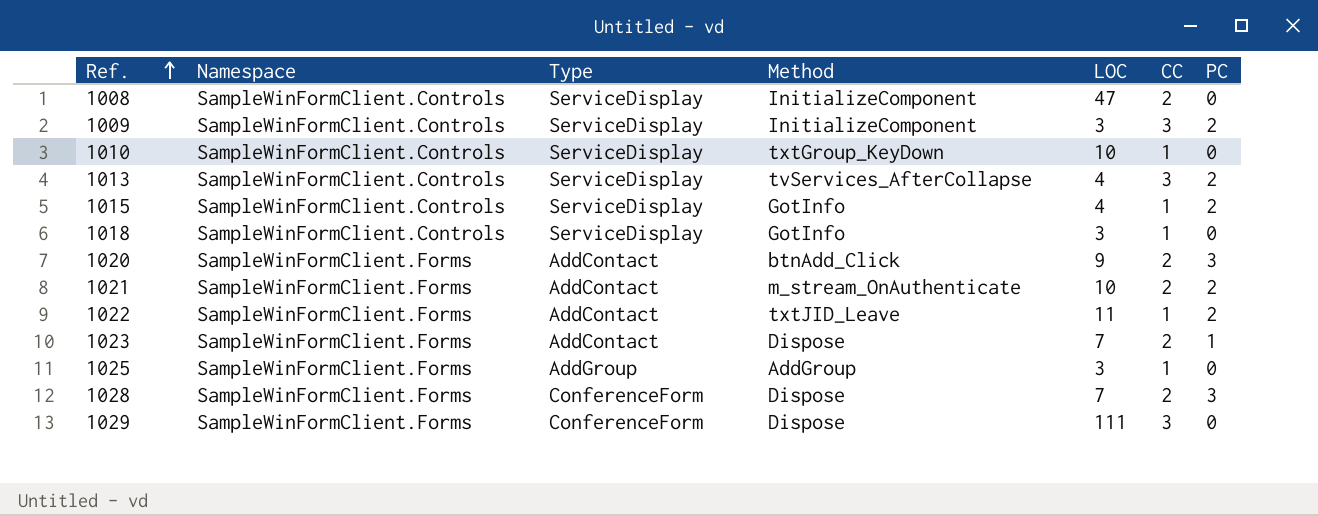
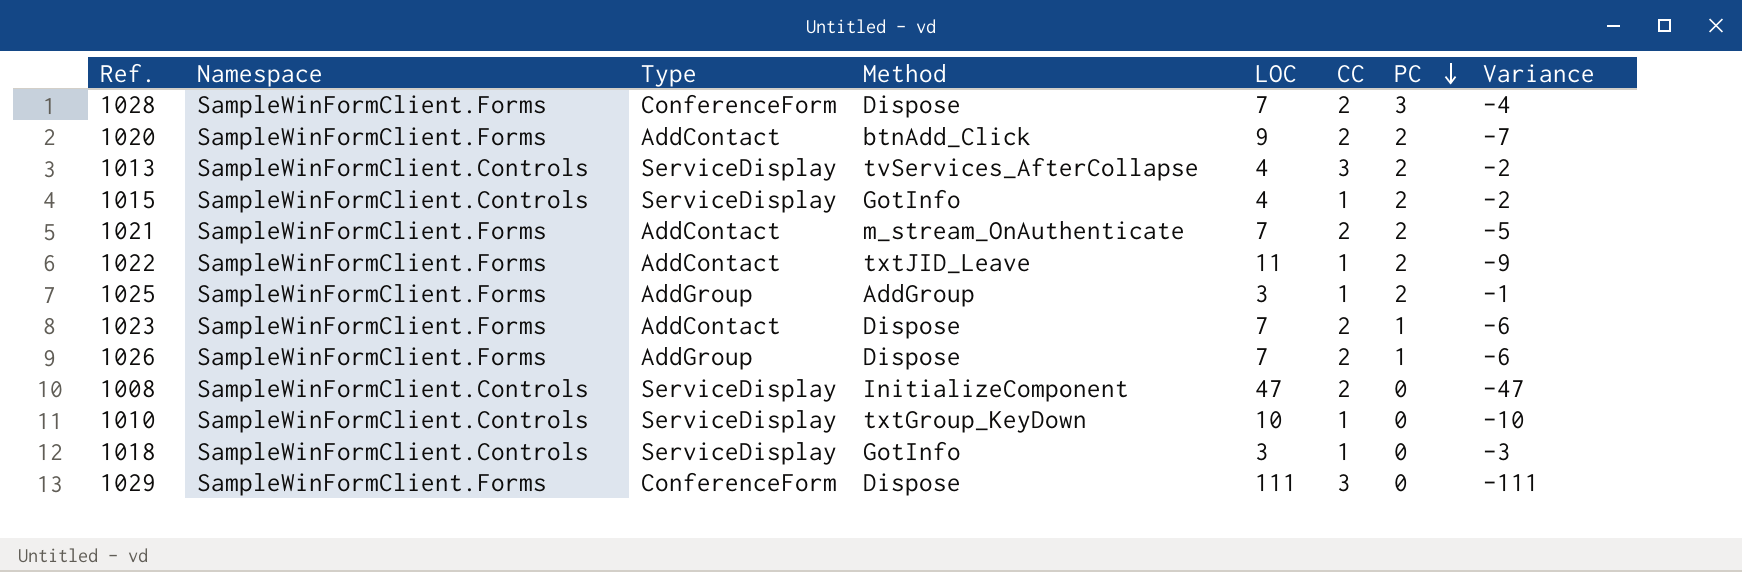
row order: Ref. ascending -> PC descending
column Variance | formula: none -> [PC] - [LOC]
row 1009: SampleWinFormClient.Controls | ServiceDisplay | InitializeComponent | 3 | 3 | 2 -> none
1020 | PC: 3 -> 2
1021 | LOC: 10 -> 7
1025 | PC: 0 -> 2
row 1026: none -> SampleWinFormClient.Forms | AddGroup | Dispose | 7 | 2 | 1 | -6

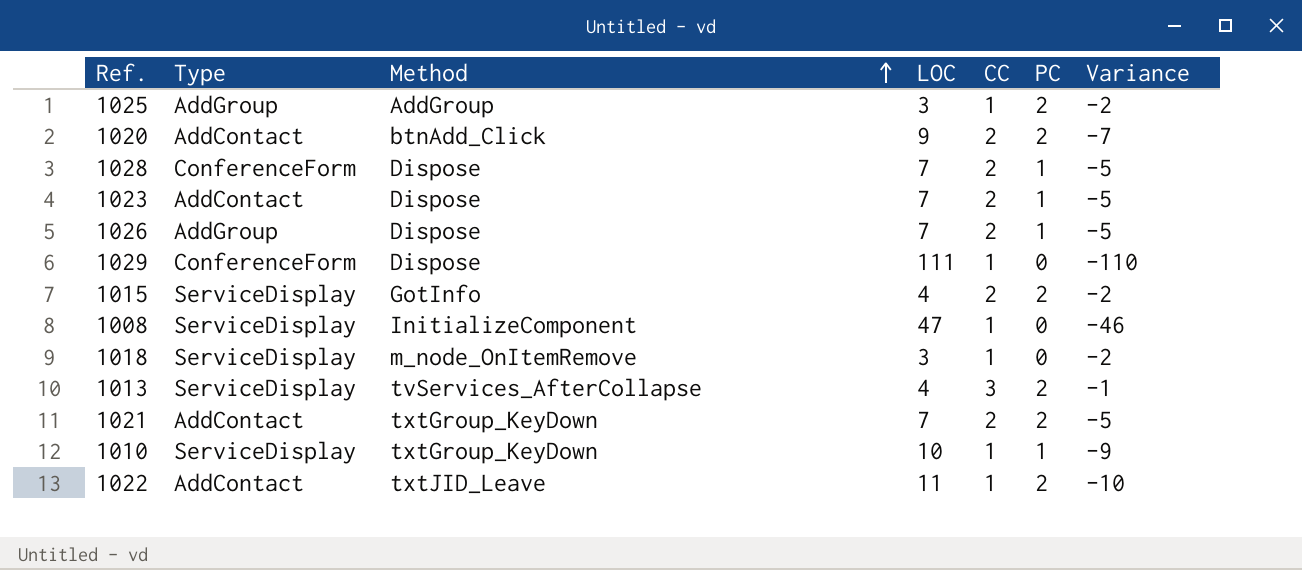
row order: PC descending -> Method ascending
column Namespace | position: 2 -> none
column Variance | formula: [PC] - [LOC] -> [CC] - [LOC]
1028 | PC: 3 -> 1
1029 | CC: 3 -> 1
1015 | CC: 1 -> 2
1008 | CC: 2 -> 1
1018 | Method: GotInfo -> m_node_OnItemRemove
1021 | Method: m_stream_OnAuthenticate -> txtGroup_KeyDown
1010 | PC: 0 -> 1

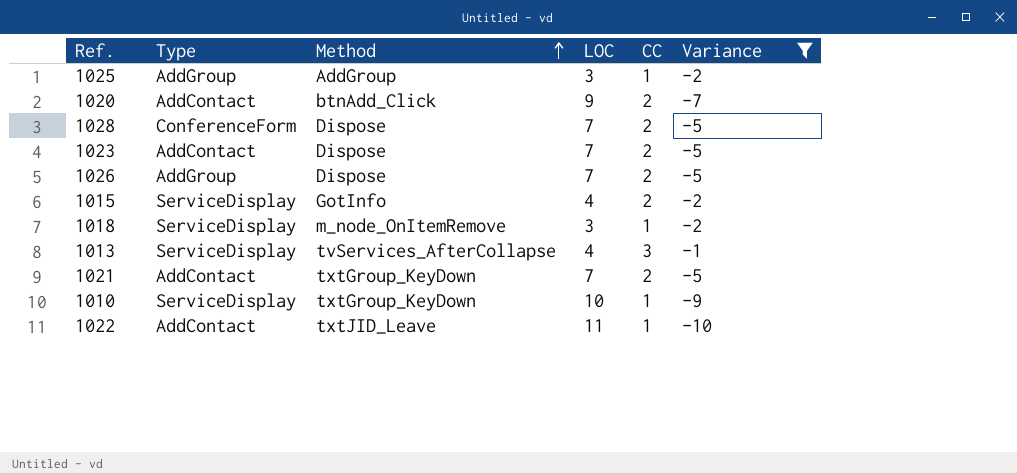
filter: none -> Variance >= -10
column PC | position: 6 -> none

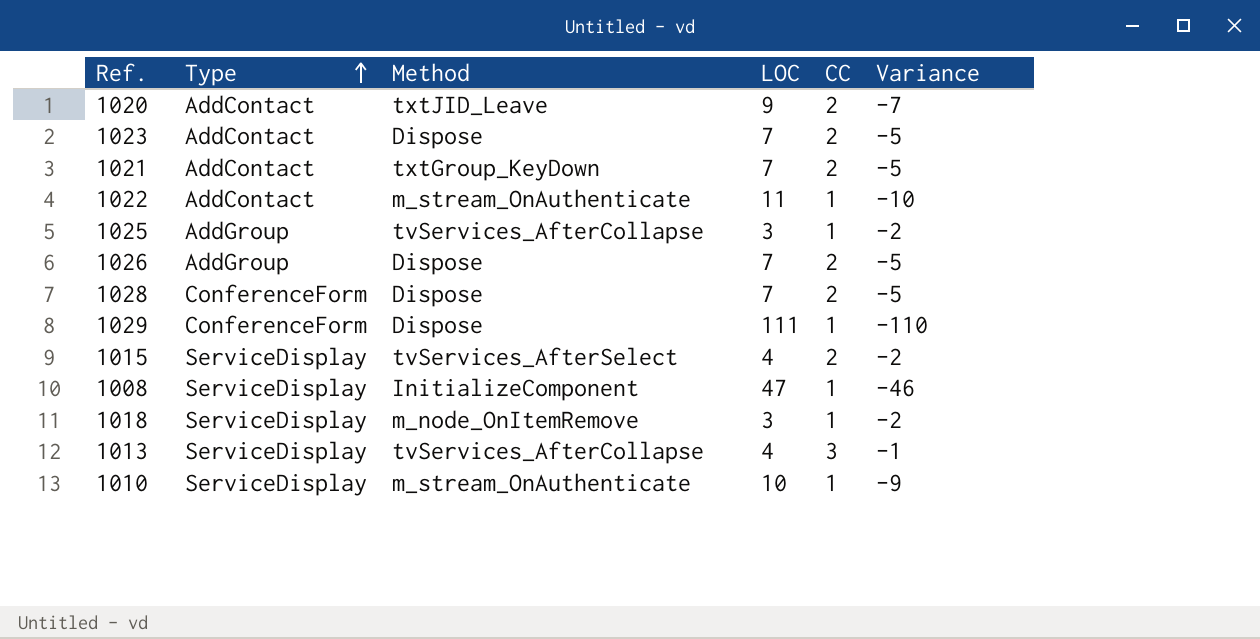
filter: Variance >= -10 -> none
row order: Method ascending -> Type ascending
1020 | Method: btnAdd_Click -> txtJID_Leave
1022 | Method: txtJID_Leave -> m_stream_OnAuthenticate
1025 | Method: AddGroup -> tvServices_AfterCollapse
1015 | Method: GotInfo -> tvServices_AfterSelect
1010 | Method: txtGroup_KeyDown -> m_stream_OnAuthenticate

